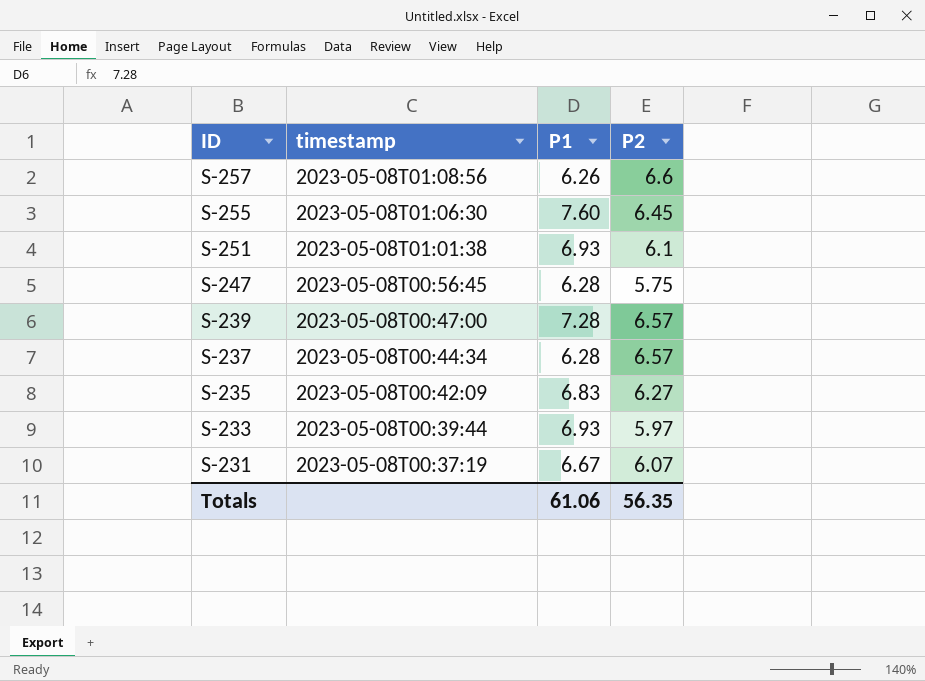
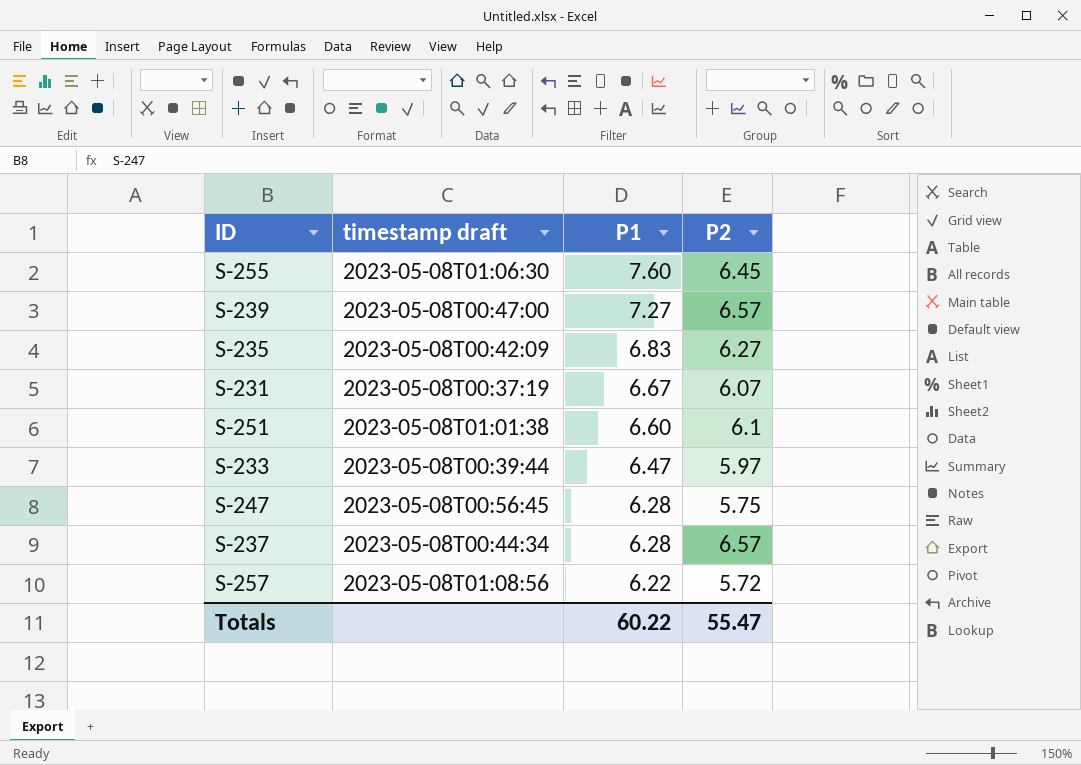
row order: ID descending -> P1 descending
column name: timestamp -> timestamp draft
S-239 | P1: 7.28 -> 7.27
S-251 | P1: 6.93 -> 6.60
S-233 | P1: 6.93 -> 6.47
S-257 | P1: 6.26 -> 6.22
S-257 | P2: 6.6 -> 5.72
Totals | P1: 61.06 -> 60.22
Totals | P2: 56.35 -> 55.47

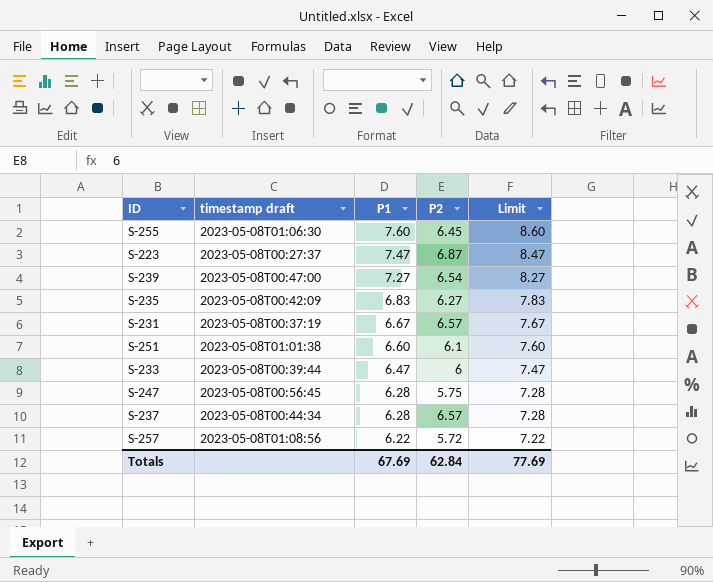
column Limit | formula: none -> [P1] + 1
row S-223: none -> 2023-05-08T00:27:37 | 7.47 | 6.87 | 8.47
S-239 | P2: 6.57 -> 6.54
S-231 | P2: 6.07 -> 6.57
S-233 | P2: 5.97 -> 6
Totals | P1: 60.22 -> 67.69
Totals | P2: 55.47 -> 62.84

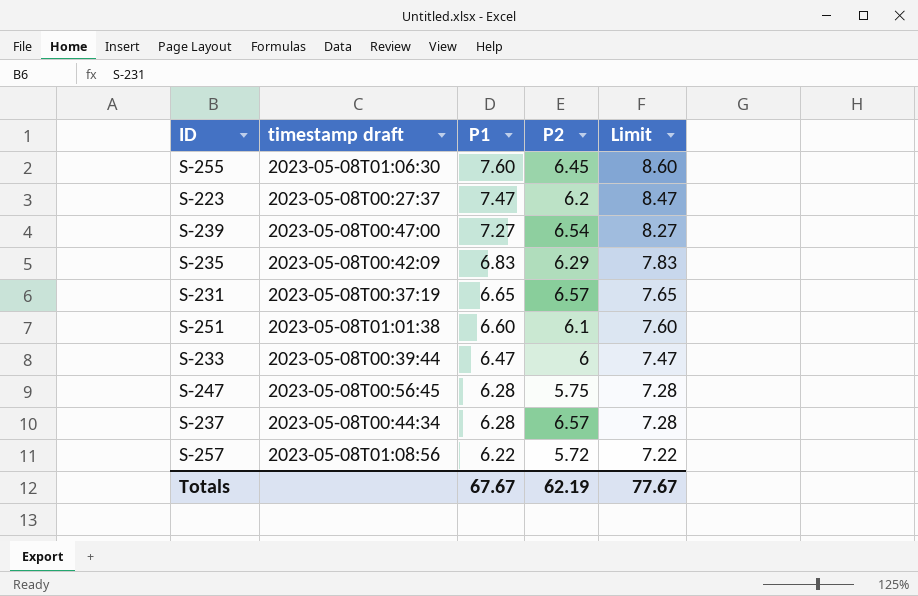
S-223 | P2: 6.87 -> 6.2
S-235 | P2: 6.27 -> 6.29
S-231 | P1: 6.67 -> 6.65
S-231 | Limit: 7.67 -> 7.65
Totals | P1: 67.69 -> 67.67
Totals | P2: 62.84 -> 62.19
Totals | Limit: 77.69 -> 77.67

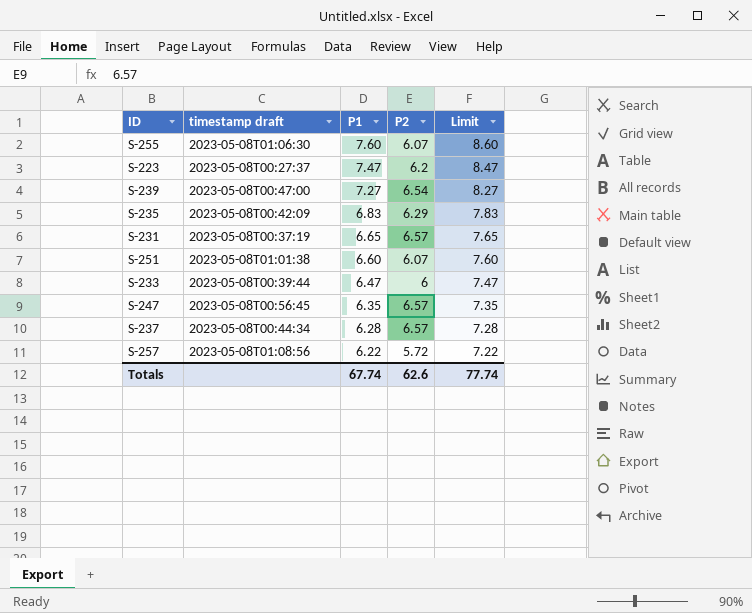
S-255 | P2: 6.45 -> 6.07
S-251 | P2: 6.1 -> 6.07
S-247 | P1: 6.28 -> 6.35
S-247 | P2: 5.75 -> 6.57
S-247 | Limit: 7.28 -> 7.35
Totals | P1: 67.67 -> 67.74
Totals | P2: 62.19 -> 62.6
Totals | Limit: 77.67 -> 77.74

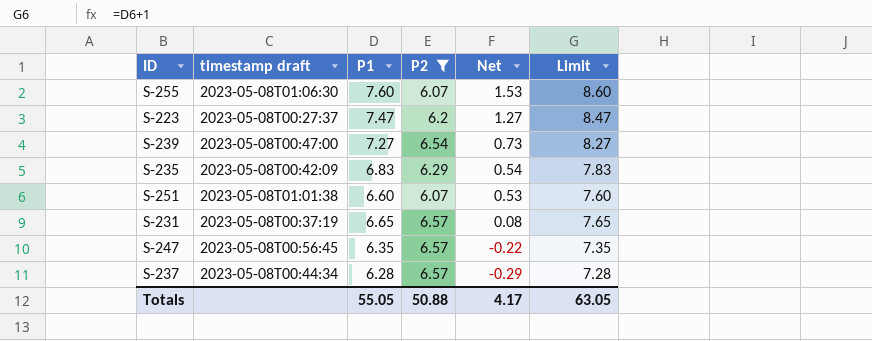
filter: none -> P2 >= 6.07
row order: P1 descending -> Net descending
column Net | formula: none -> [P1] - [P2]
Totals | P1: 67.74 -> 55.05
Totals | P2: 62.6 -> 50.88
Totals | Limit: 77.74 -> 63.05

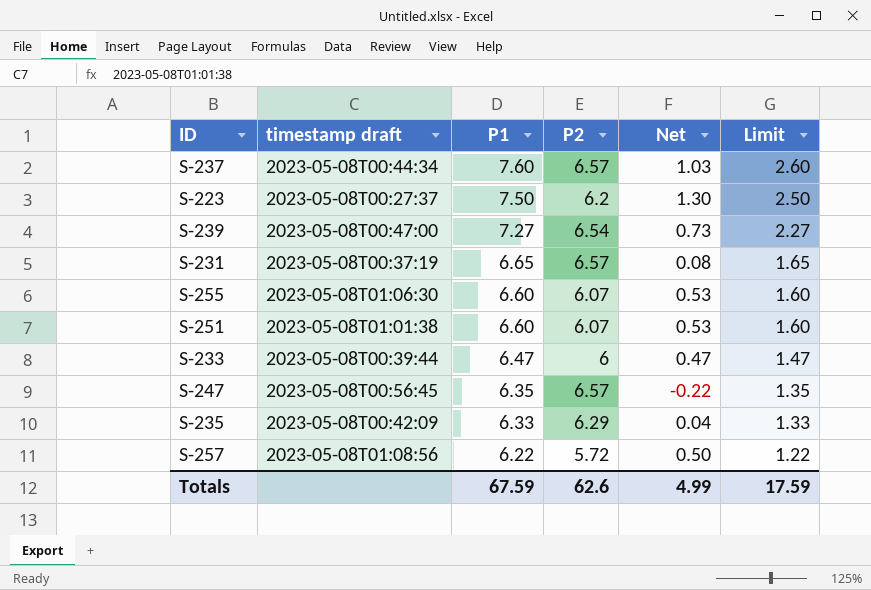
filter: P2 >= 6.07 -> none
row order: Net descending -> P1 descending
column Limit | formula: [P1] + 1 -> [P1] - 5
S-237 | P1: 6.28 -> 7.60
S-237 | Net: -0.29 -> 1.03
S-223 | P1: 7.47 -> 7.50
S-223 | Net: 1.27 -> 1.30
S-255 | P1: 7.60 -> 6.60
S-255 | Net: 1.53 -> 0.53
S-235 | P1: 6.83 -> 6.33
S-235 | Net: 0.54 -> 0.04
Totals | P1: 55.05 -> 67.59
Totals | P2: 50.88 -> 62.6
Totals | Net: 4.17 -> 4.99
Totals | Limit: 63.05 -> 17.59

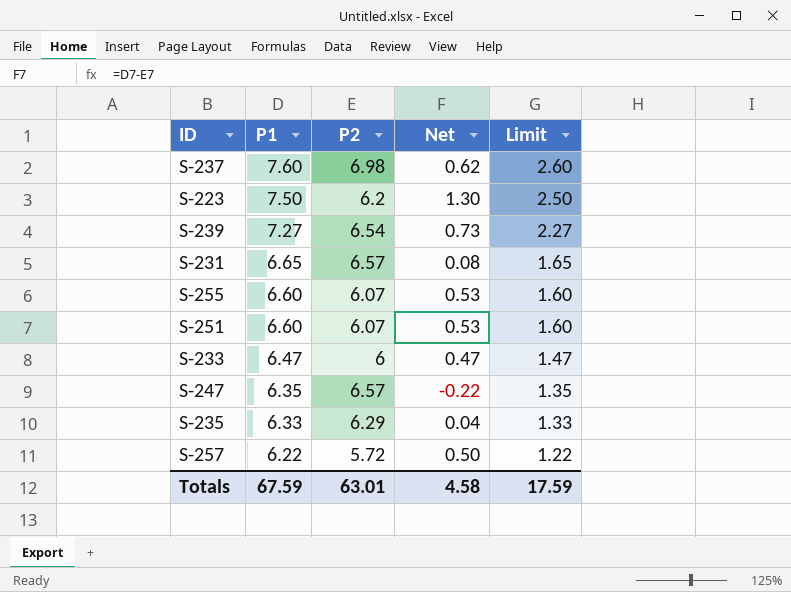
column timestamp draft | position: 2 -> none
S-237 | P2: 6.57 -> 6.98
S-237 | Net: 1.03 -> 0.62
Totals | P2: 62.6 -> 63.01
Totals | Net: 4.99 -> 4.58

